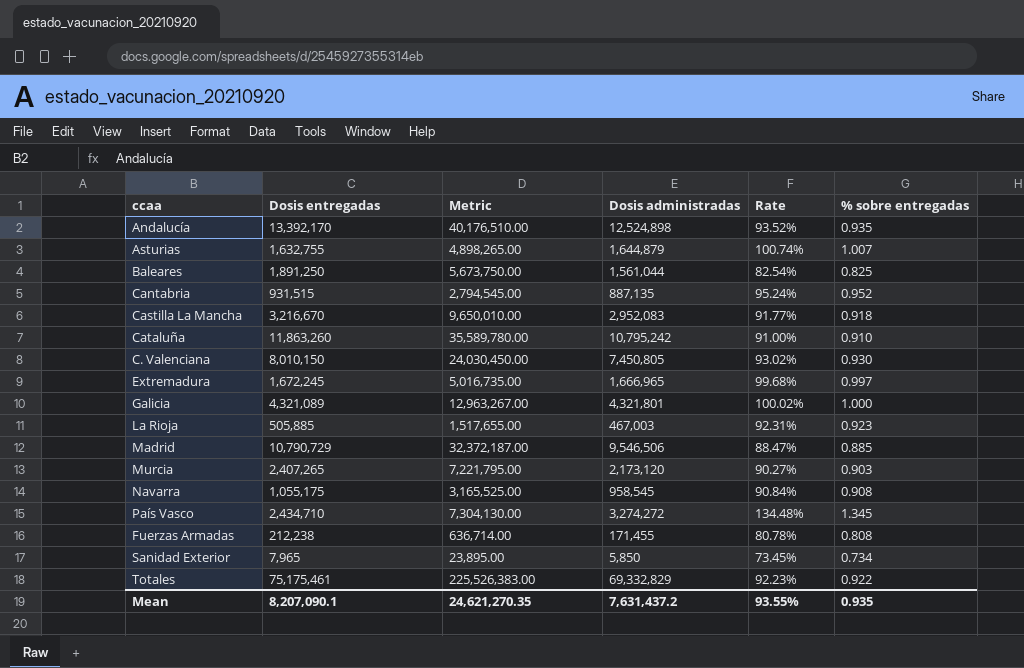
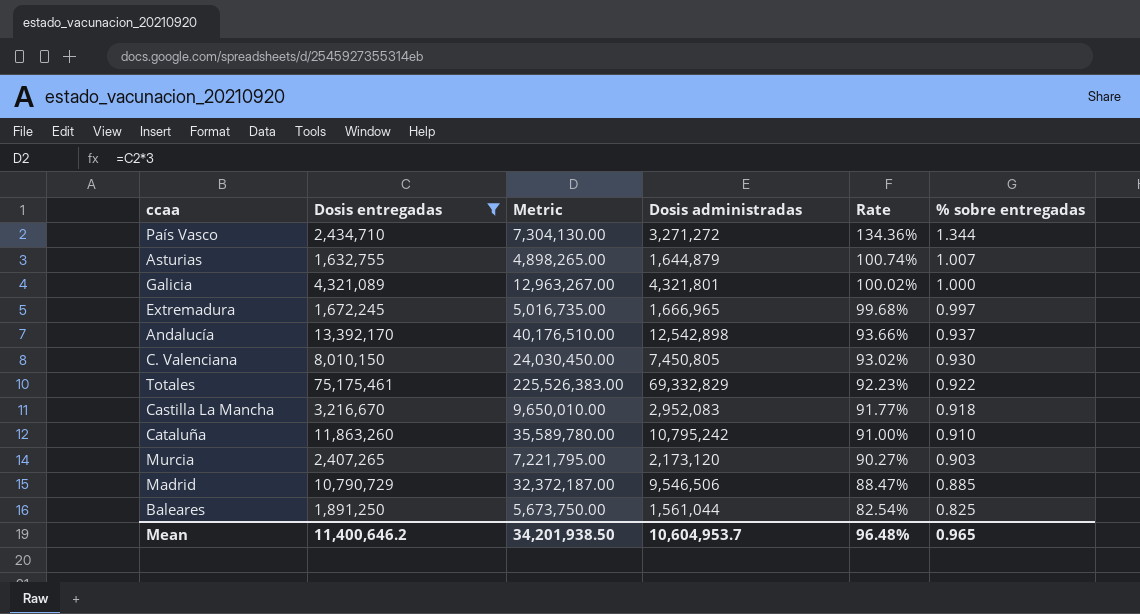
filter: none -> Dosis entregadas >= 1,632,755
row order: none -> Rate descending
País Vasco | Dosis administradas: 3,274,272 -> 3,271,272
País Vasco | Rate: 134.48% -> 134.36%
País Vasco | % sobre entregadas: 1.345 -> 1.344
Andalucía | Dosis administradas: 12,524,898 -> 12,542,898
Andalucía | Rate: 93.52% -> 93.66%
Andalucía | % sobre entregadas: 0.935 -> 0.937
Mean | Dosis entregadas: 8,207,090.1 -> 11,400,646.2
Mean | Metric: 24,621,270.35 -> 34,201,938.50
Mean | Dosis administradas: 7,631,437.2 -> 10,604,953.7
Mean | Rate: 93.55% -> 96.48%
Mean | % sobre entregadas: 0.935 -> 0.965

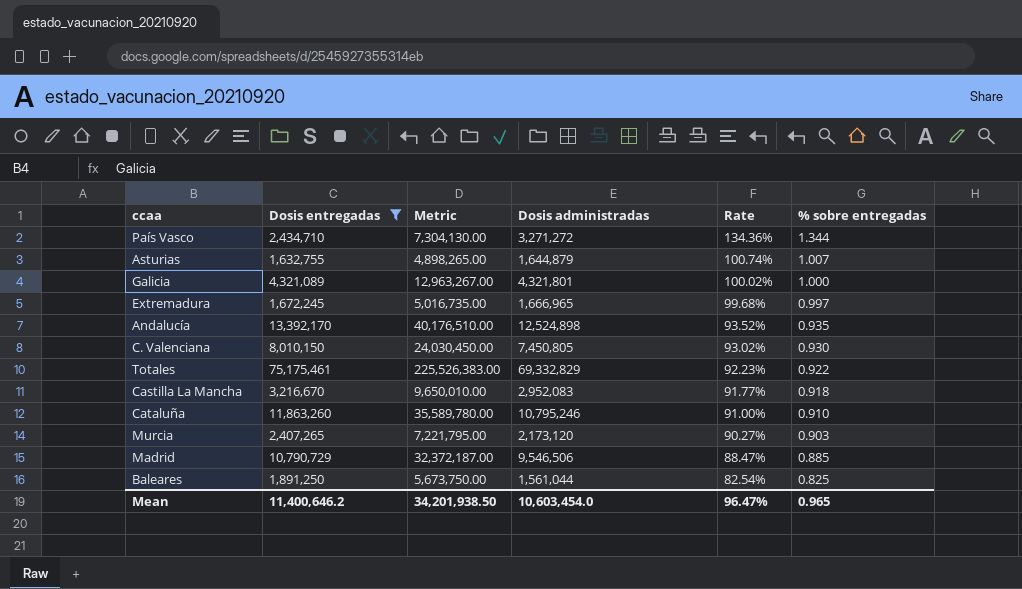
Andalucía | Dosis administradas: 12,542,898 -> 12,524,898
Andalucía | Rate: 93.66% -> 93.52%
Andalucía | % sobre entregadas: 0.937 -> 0.935
Cataluña | Dosis administradas: 10,795,242 -> 10,795,246
Mean | Dosis administradas: 10,604,953.7 -> 10,603,454.0
Mean | Rate: 96.48% -> 96.47%

